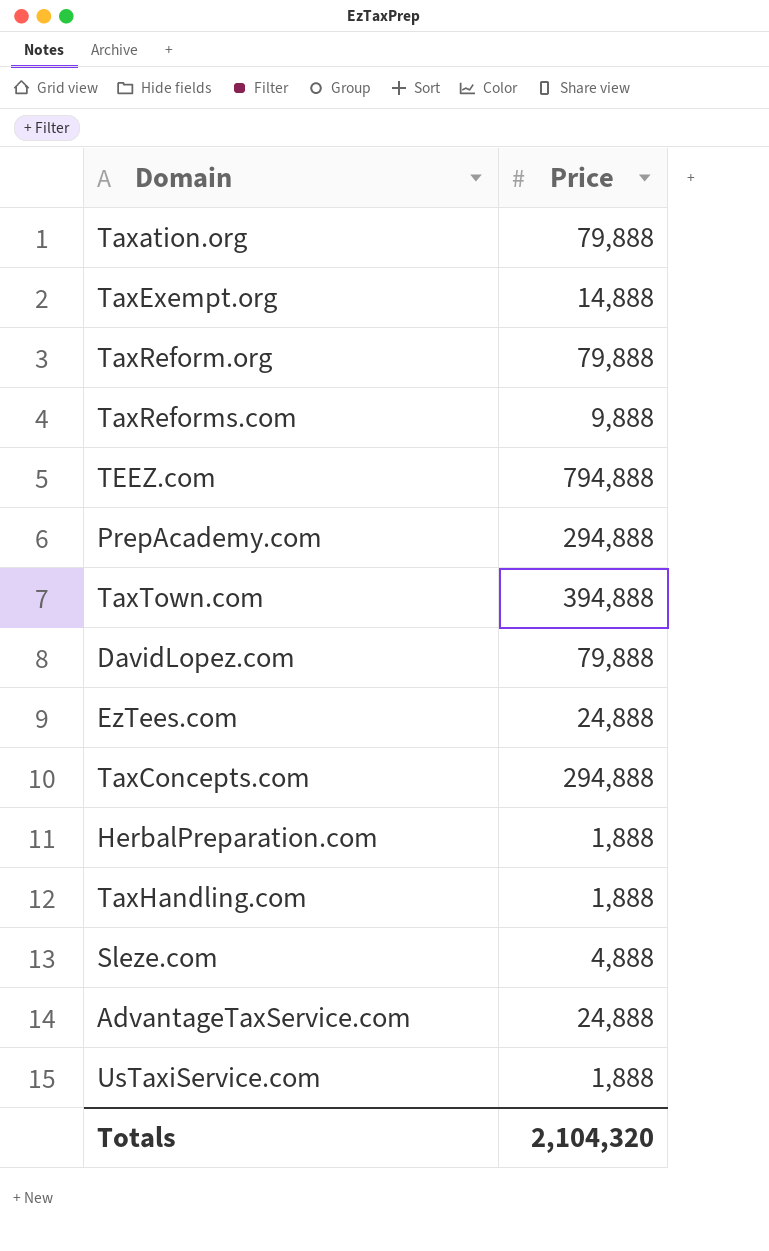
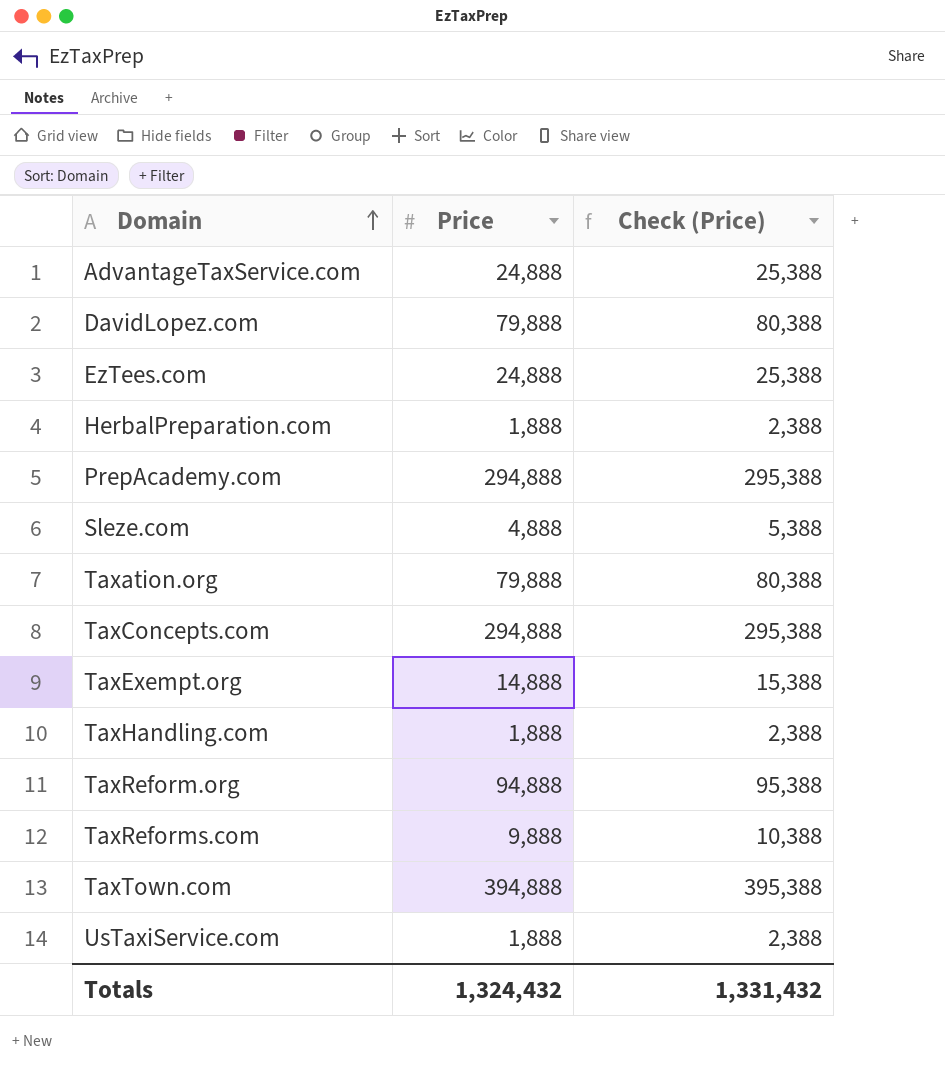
row order: none -> Domain ascending
column Check (Price) | formula: none -> [Price] + 500
row TEEZ.com: 794,888 -> none
TaxReform.org | Price: 79,888 -> 94,888
Totals | Price: 2,104,320 -> 1,324,432

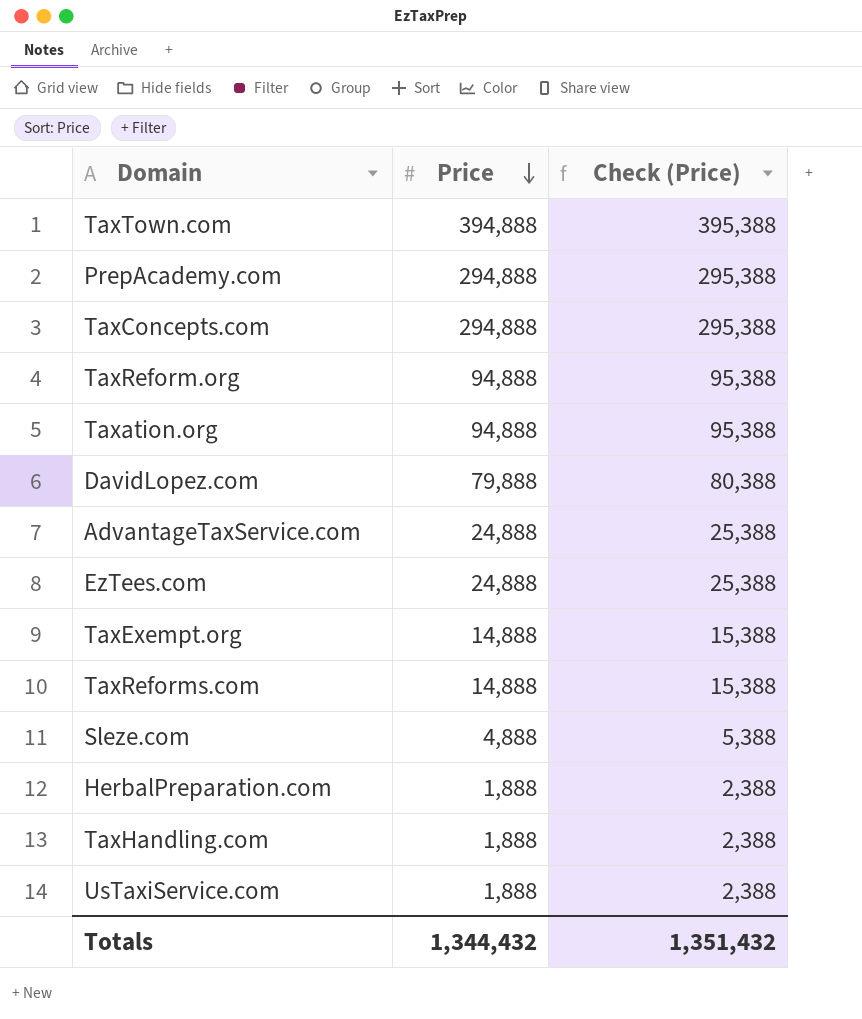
row order: Domain ascending -> Price descending
Taxation.org | Price: 79,888 -> 94,888
Taxation.org | Check (Price): 80,388 -> 95,388
TaxReforms.com | Price: 9,888 -> 14,888
TaxReforms.com | Check (Price): 10,388 -> 15,388
Totals | Price: 1,324,432 -> 1,344,432
Totals | Check (Price): 1,331,432 -> 1,351,432

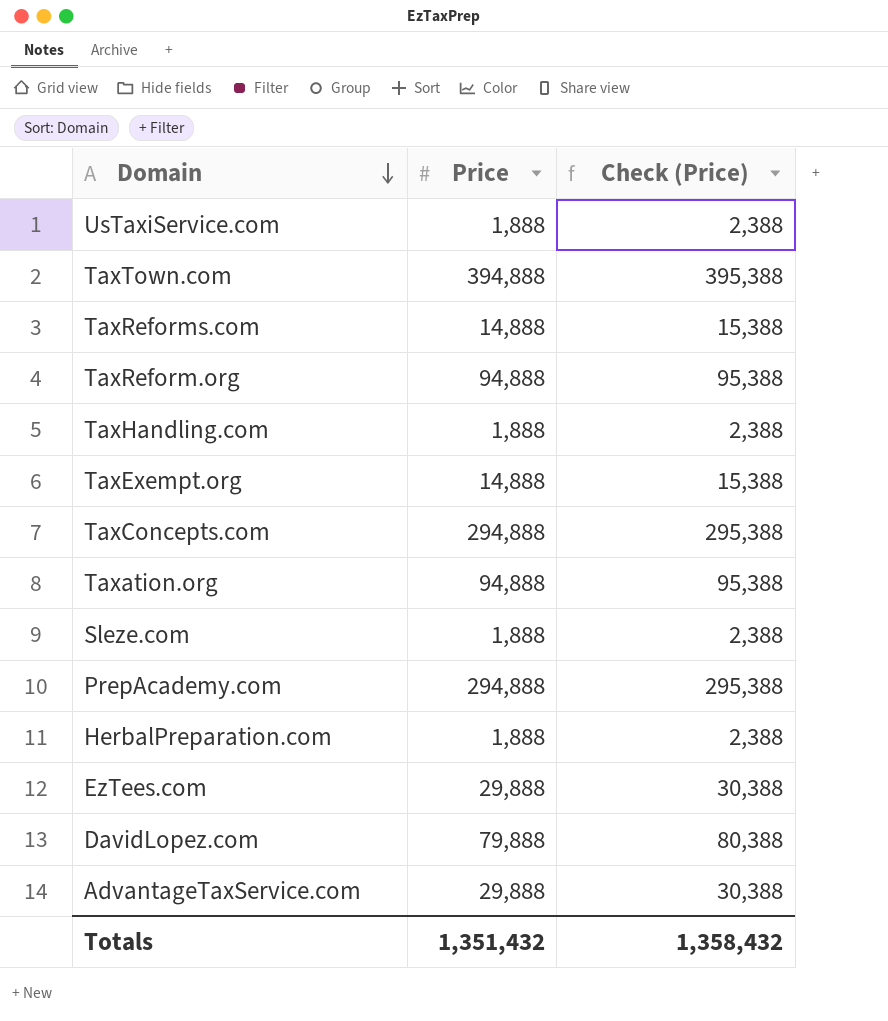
row order: Price descending -> Domain descending
Sleze.com | Price: 4,888 -> 1,888
Sleze.com | Check (Price): 5,388 -> 2,388
EzTees.com | Price: 24,888 -> 29,888
EzTees.com | Check (Price): 25,388 -> 30,388
AdvantageTaxService.com | Price: 24,888 -> 29,888
AdvantageTaxService.com | Check (Price): 25,388 -> 30,388
Totals | Price: 1,344,432 -> 1,351,432
Totals | Check (Price): 1,351,432 -> 1,358,432

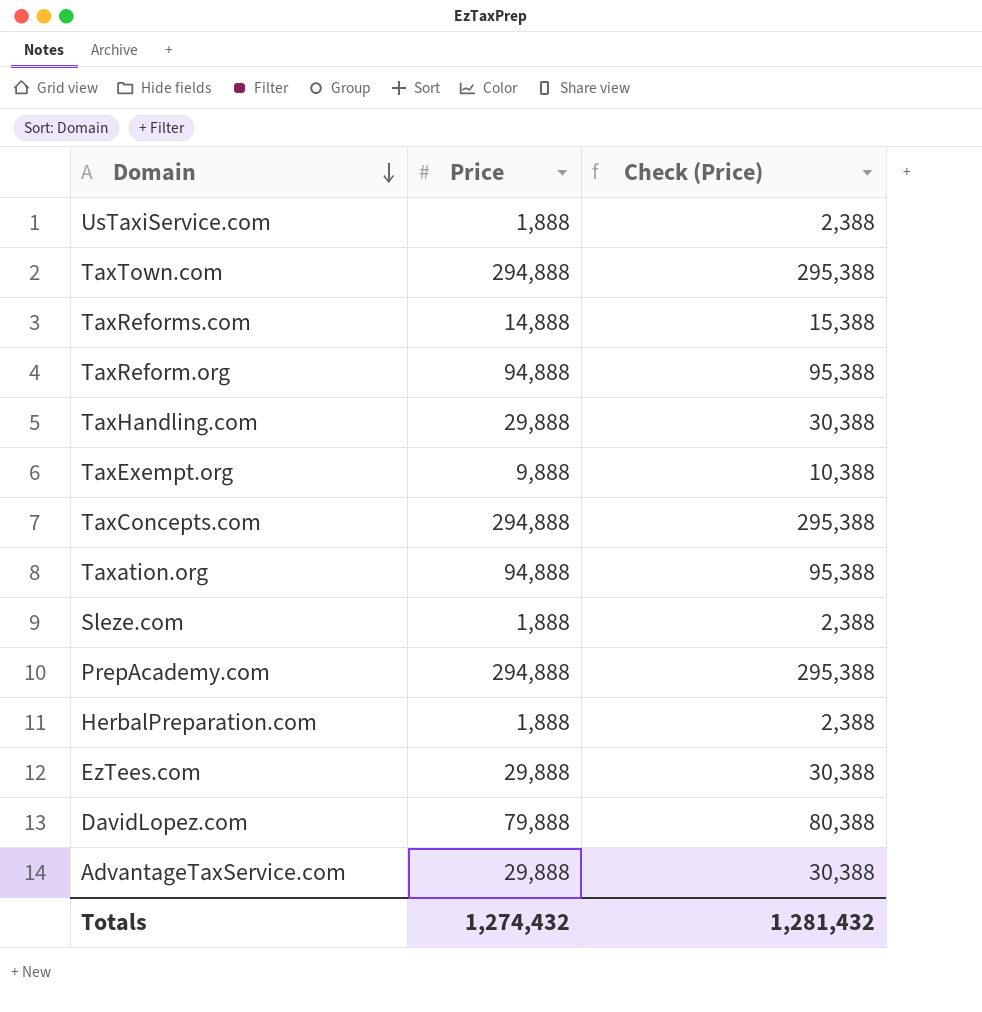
TaxTown.com | Price: 394,888 -> 294,888
TaxTown.com | Check (Price): 395,388 -> 295,388
TaxHandling.com | Price: 1,888 -> 29,888
TaxHandling.com | Check (Price): 2,388 -> 30,388
TaxExempt.org | Price: 14,888 -> 9,888
TaxExempt.org | Check (Price): 15,388 -> 10,388
Totals | Price: 1,351,432 -> 1,274,432
Totals | Check (Price): 1,358,432 -> 1,281,432

